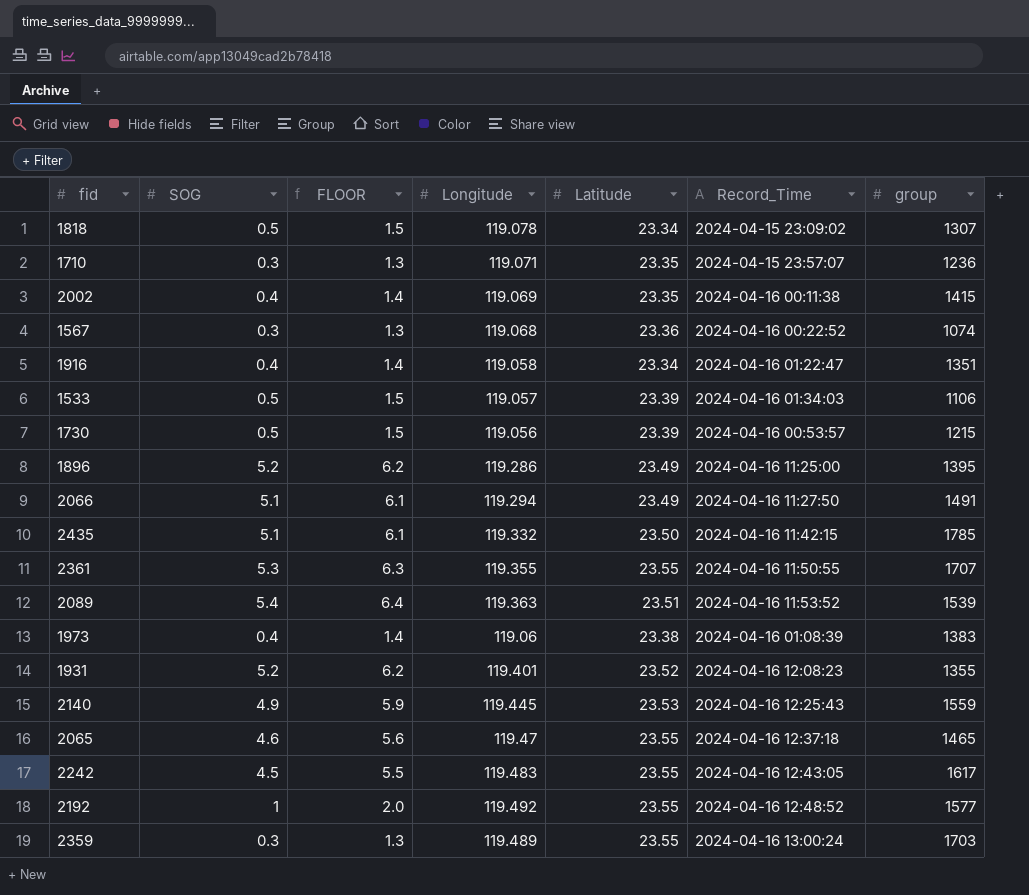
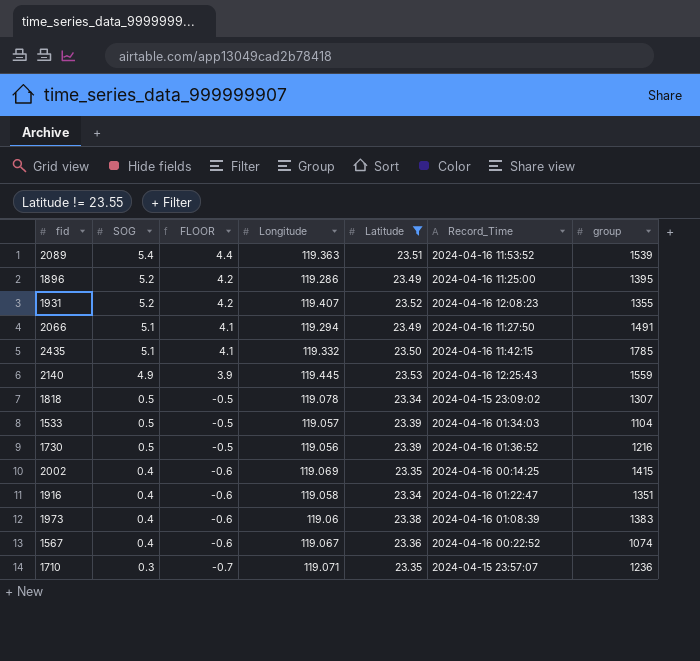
filter: none -> Latitude != 23.55
row order: none -> SOG descending
column FLOOR | formula: [SOG] + 1 -> [SOG] - 1
1931 | Longitude: 119.401 -> 119.407
1533 | group: 1106 -> 1104
1730 | Record_Time: 2024-04-16 00:53:57 -> 2024-04-16 01:36:52
1730 | group: 1215 -> 1216
2002 | Record_Time: 2024-04-16 00:11:38 -> 2024-04-16 00:14:25
1567 | SOG: 0.3 -> 0.4
1567 | Longitude: 119.068 -> 119.067

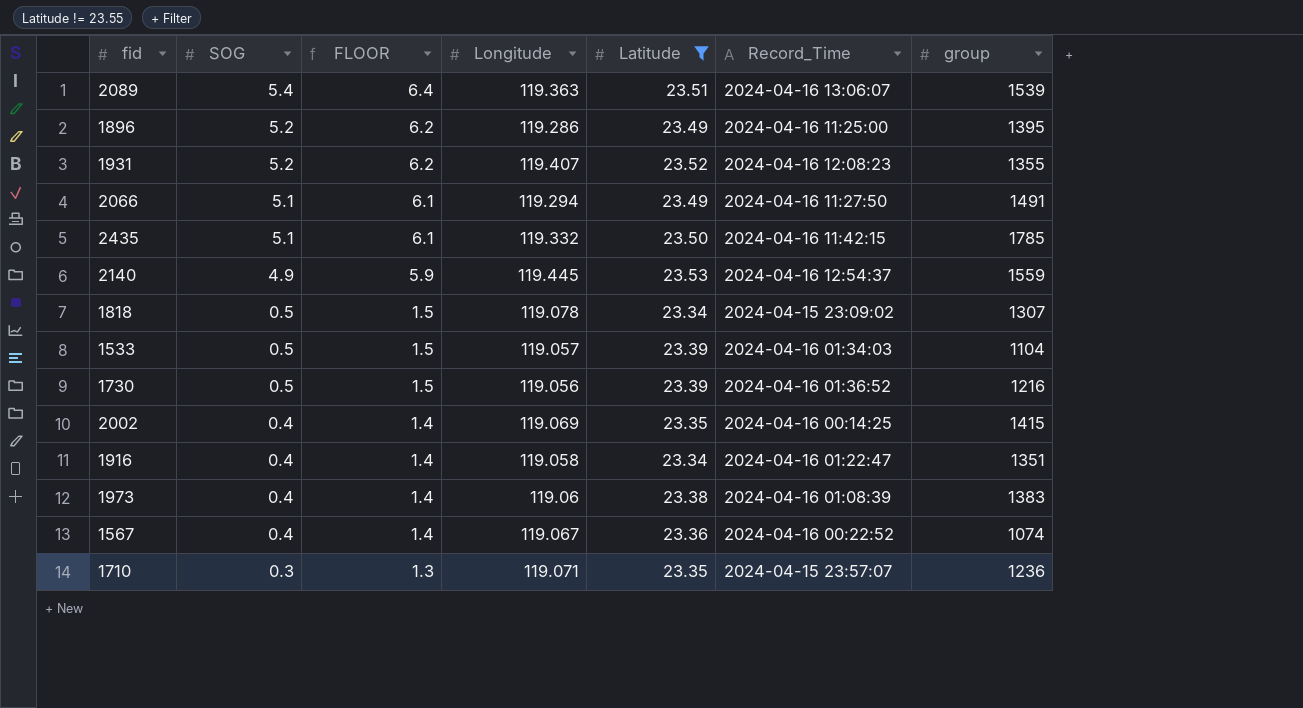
column FLOOR | formula: [SOG] - 1 -> [SOG] + 1
2089 | Record_Time: 2024-04-16 11:53:52 -> 2024-04-16 13:06:07
2140 | Record_Time: 2024-04-16 12:25:43 -> 2024-04-16 12:54:37

